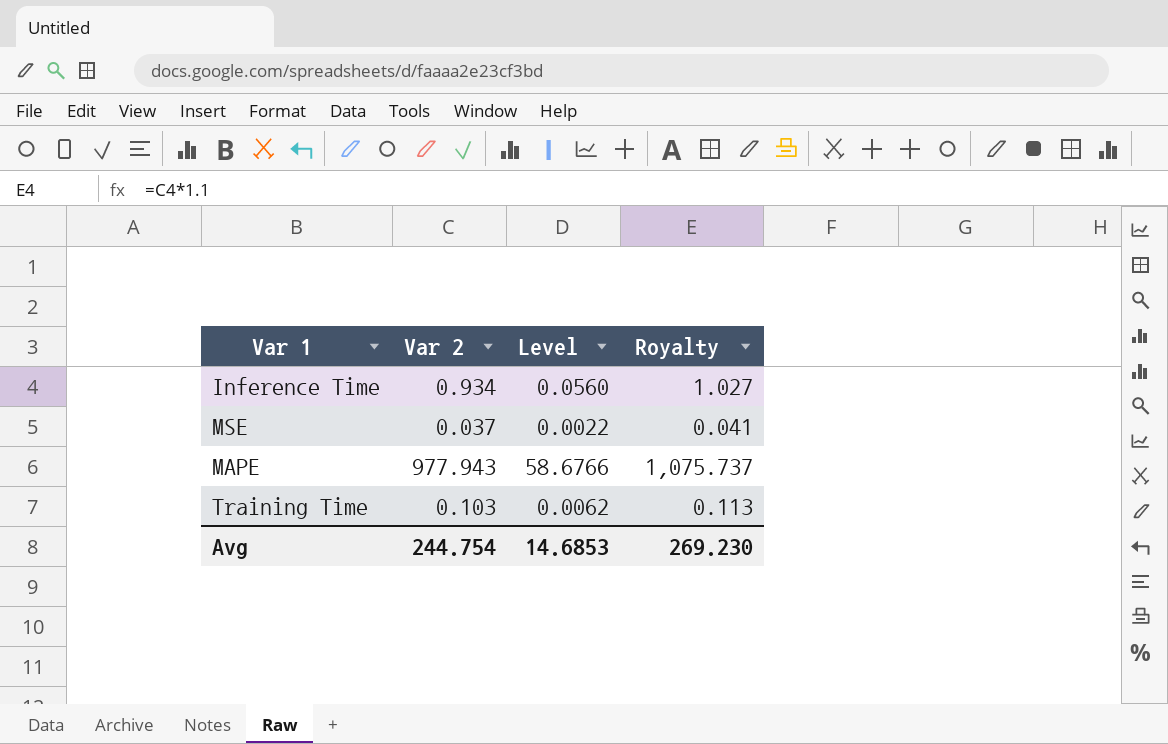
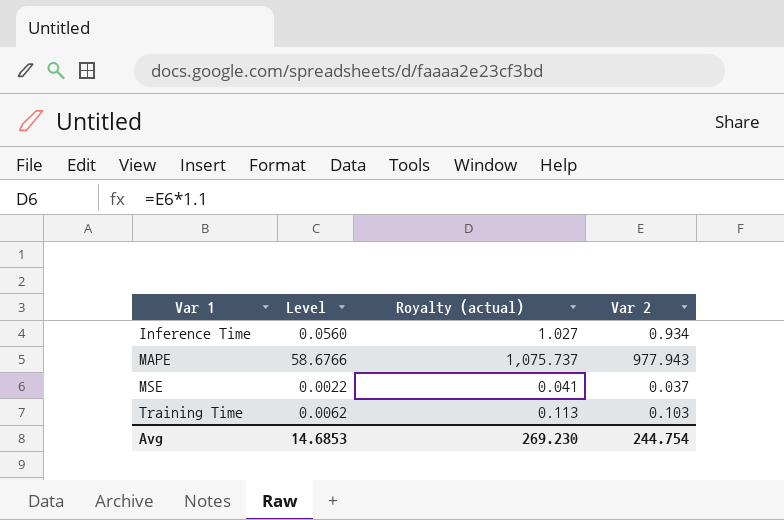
row order: none -> Var 1 ascending
column name: Royalty -> Royalty (actual)
column Var 2 | position: 2 -> 4

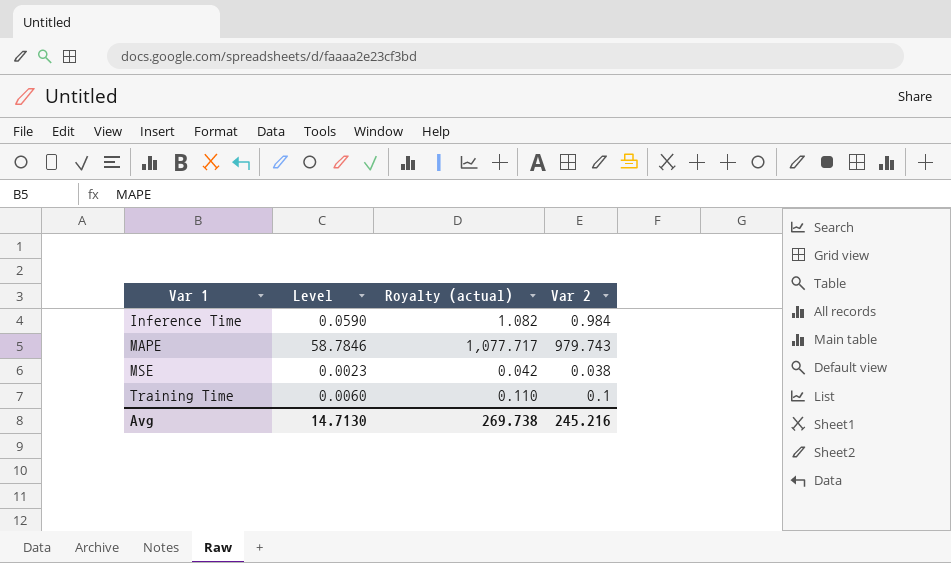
Inference Time | Level: 0.0560 -> 0.0590
Inference Time | Royalty (actual): 1.027 -> 1.082
Inference Time | Var 2: 0.934 -> 0.984
MAPE | Level: 58.6766 -> 58.7846
MAPE | Royalty (actual): 1,075.737 -> 1,077.717
MAPE | Var 2: 977.943 -> 979.743
MSE | Level: 0.0022 -> 0.0023
MSE | Royalty (actual): 0.041 -> 0.042
MSE | Var 2: 0.037 -> 0.038
Training Time | Level: 0.0062 -> 0.0060
Training Time | Royalty (actual): 0.113 -> 0.110
Training Time | Var 2: 0.103 -> 0.1
Avg | Level: 14.6853 -> 14.7130
Avg | Royalty (actual): 269.230 -> 269.738
Avg | Var 2: 244.754 -> 245.216

